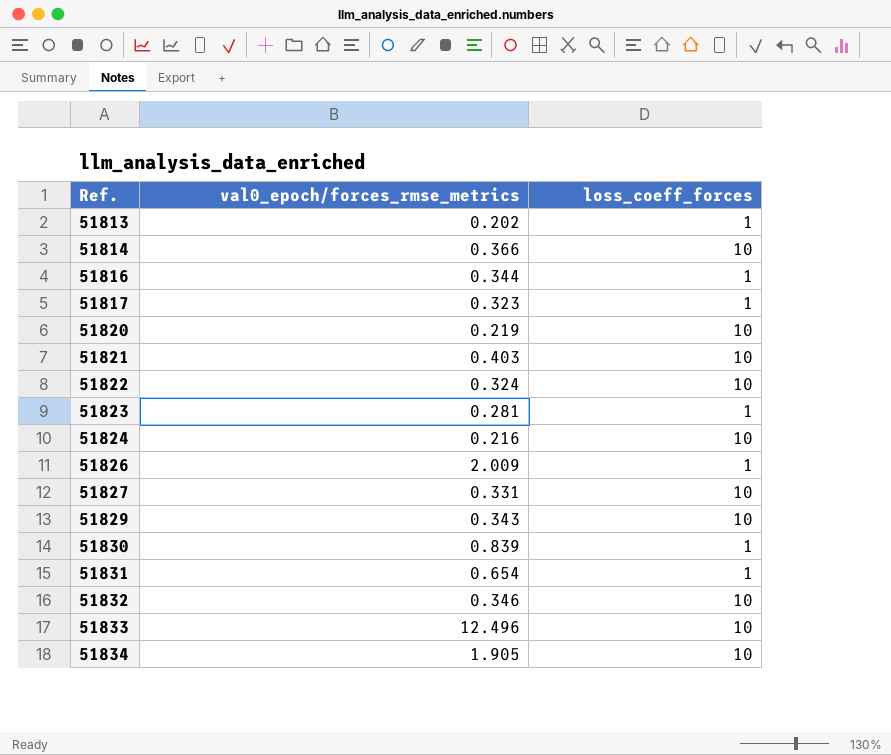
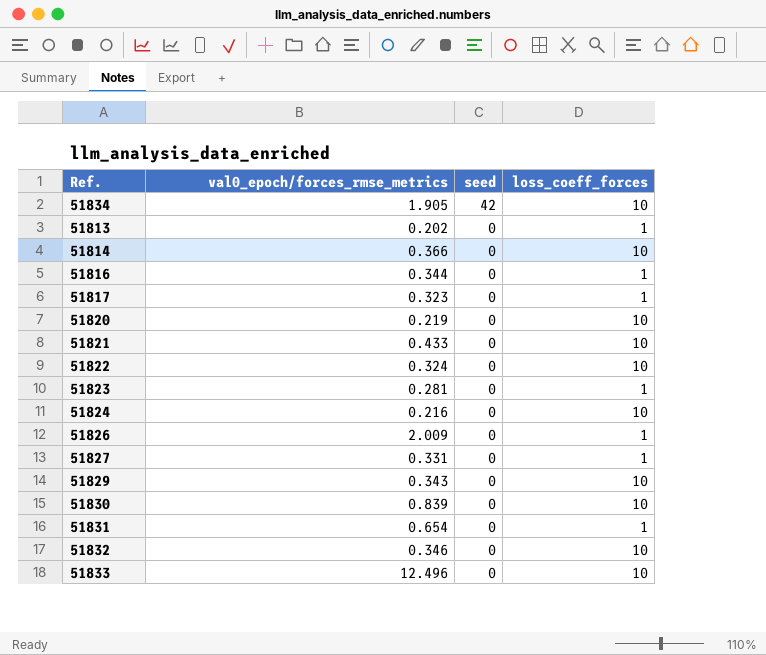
row order: Ref. ascending -> seed descending
column seed | position: none -> 3
51821 | val0_epoch/forces_rmse_metrics: 0.403 -> 0.433
51827 | loss_coeff_forces: 10 -> 1
51830 | loss_coeff_forces: 1 -> 10

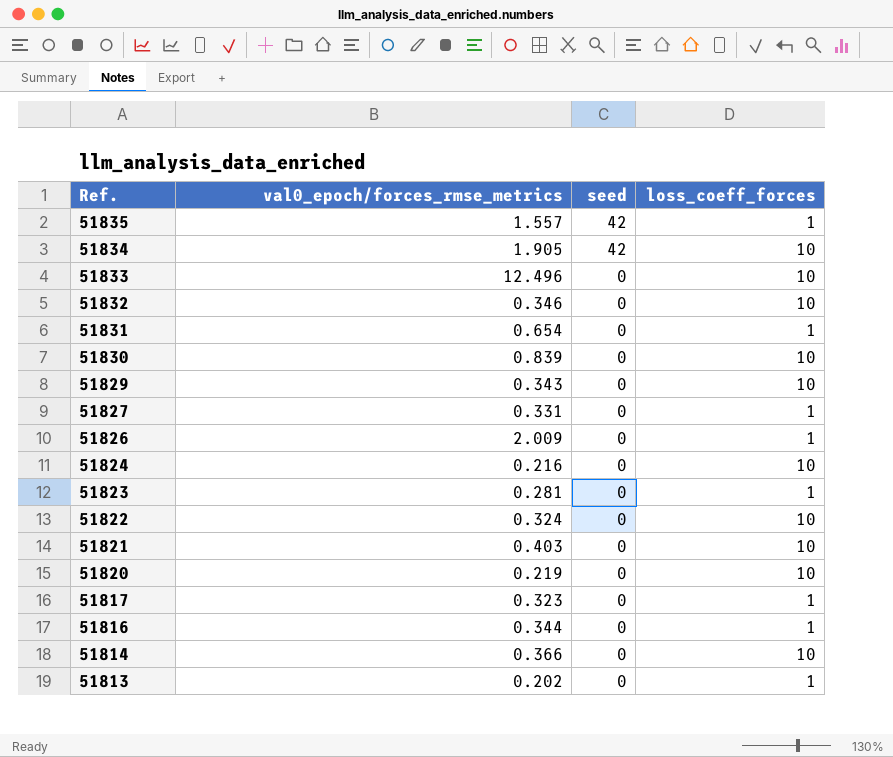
row order: seed descending -> Ref. descending
row 51835: none -> 1.557 | 42 | 1
51821 | val0_epoch/forces_rmse_metrics: 0.433 -> 0.403

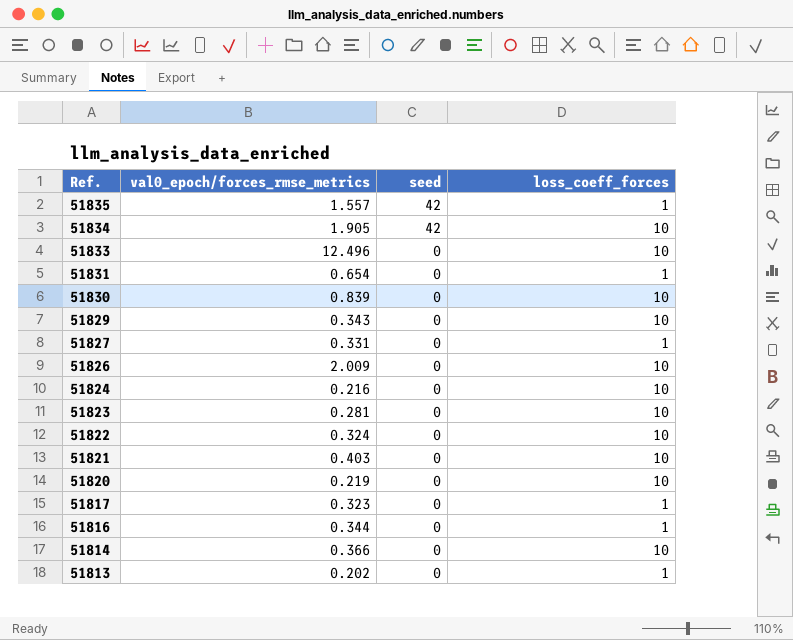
row 51832: 0.346 | 0 | 10 -> none
51826 | loss_coeff_forces: 1 -> 10
51823 | loss_coeff_forces: 1 -> 10

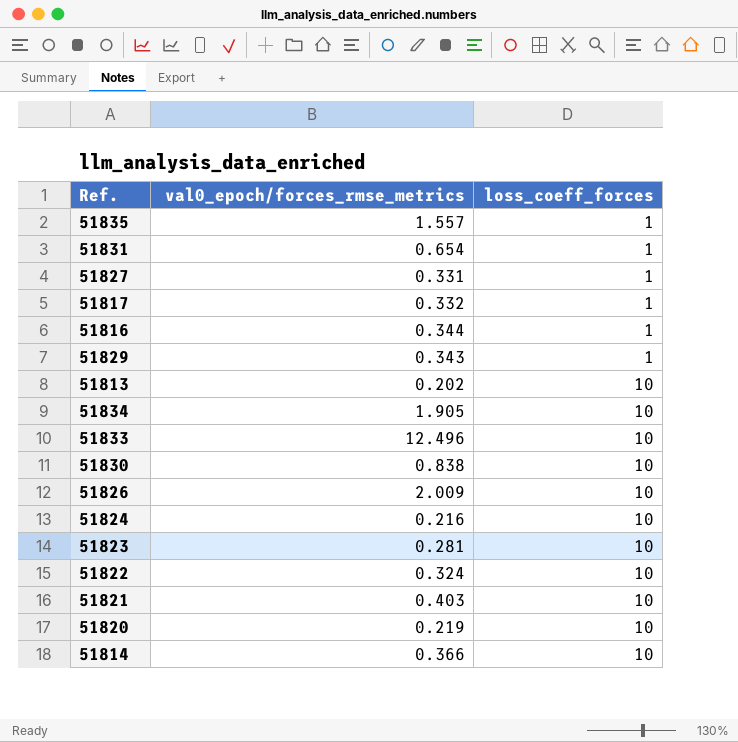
row order: Ref. descending -> loss_coeff_forces ascending
column seed | position: 3 -> none
51817 | val0_epoch/forces_rmse_metrics: 0.323 -> 0.332
51829 | loss_coeff_forces: 10 -> 1
51813 | loss_coeff_forces: 1 -> 10
51830 | val0_epoch/forces_rmse_metrics: 0.839 -> 0.838

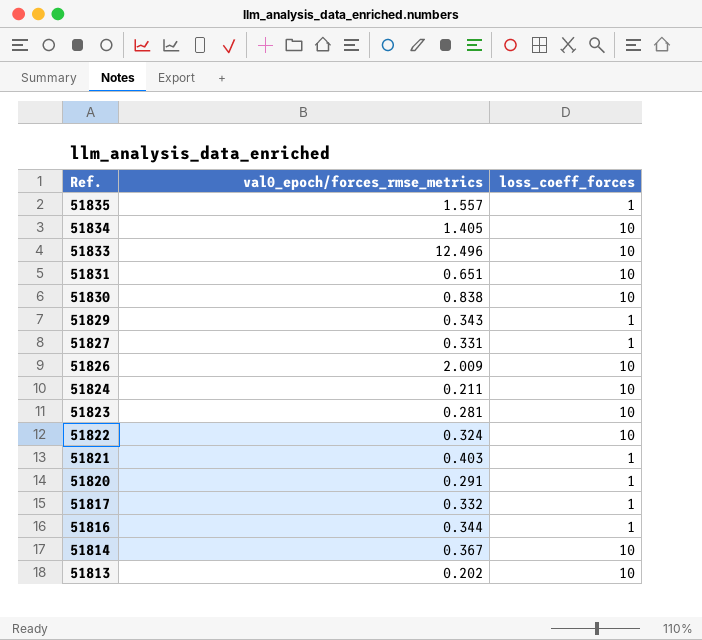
row order: loss_coeff_forces ascending -> Ref. descending
51834 | val0_epoch/forces_rmse_metrics: 1.905 -> 1.405
51831 | val0_epoch/forces_rmse_metrics: 0.654 -> 0.651
51831 | loss_coeff_forces: 1 -> 10
51824 | val0_epoch/forces_rmse_metrics: 0.216 -> 0.211
51821 | loss_coeff_forces: 10 -> 1
51820 | val0_epoch/forces_rmse_metrics: 0.219 -> 0.291
51820 | loss_coeff_forces: 10 -> 1
51814 | val0_epoch/forces_rmse_metrics: 0.366 -> 0.367

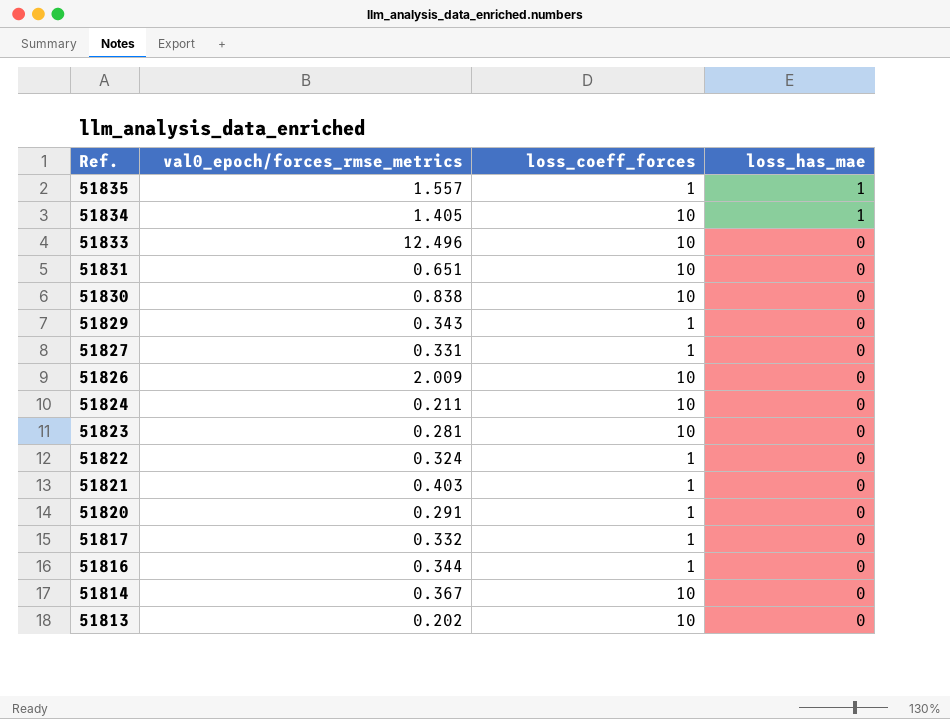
column loss_has_mae | position: none -> 4
51822 | loss_coeff_forces: 10 -> 1

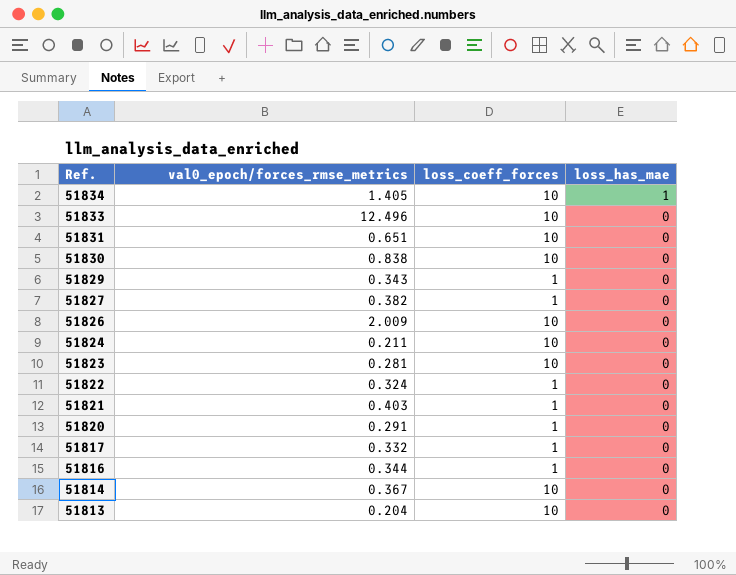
row 51835: 1.557 | 1 | 1 -> none
51827 | val0_epoch/forces_rmse_metrics: 0.331 -> 0.382
51813 | val0_epoch/forces_rmse_metrics: 0.202 -> 0.204

